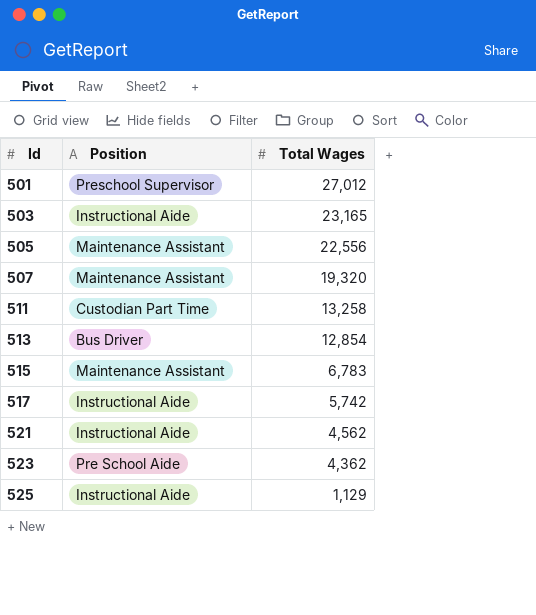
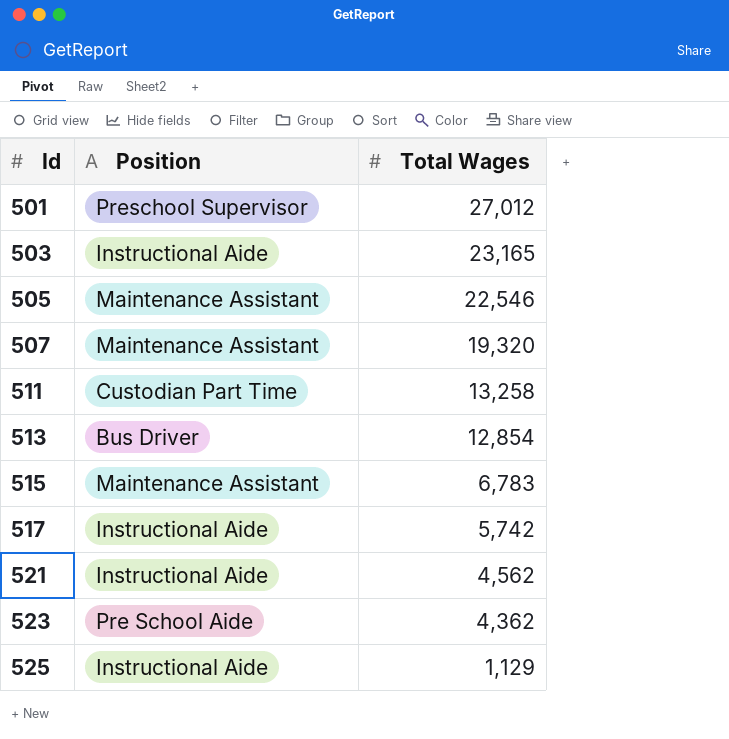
505 | Total Wages: 22,556 -> 22,546

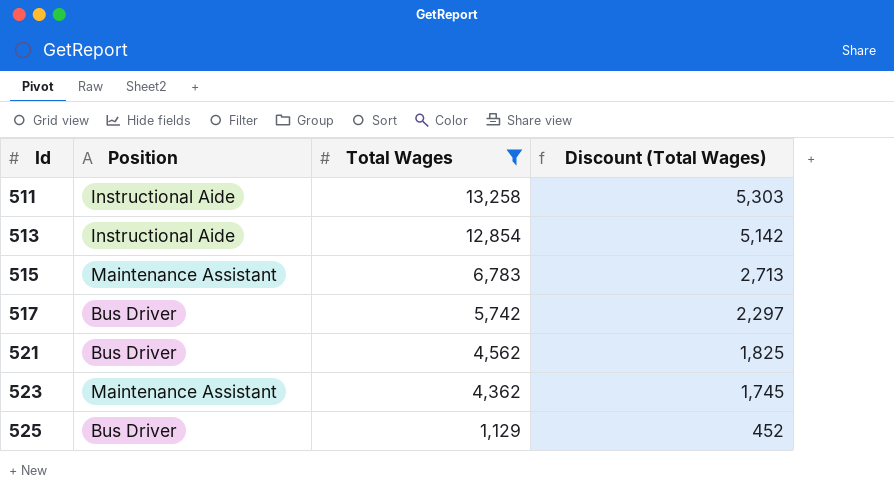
filter: none -> Total Wages <= 13,258
column Discount (Total Wages) | formula: none -> [Total Wages] * 0.4
511 | Position: Custodian Part Time -> Instructional Aide
513 | Position: Bus Driver -> Instructional Aide
517 | Position: Instructional Aide -> Bus Driver
521 | Position: Instructional Aide -> Bus Driver
523 | Position: Pre School Aide -> Maintenance Assistant
525 | Position: Instructional Aide -> Bus Driver

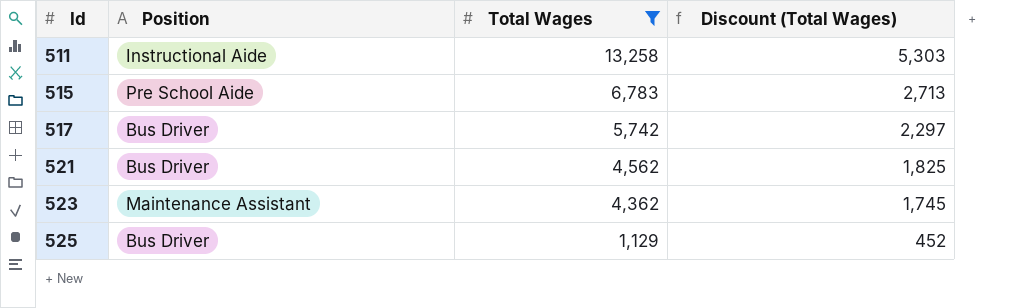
row 513: Instructional Aide | 12,854 | 5,142 -> none
515 | Position: Maintenance Assistant -> Pre School Aide

